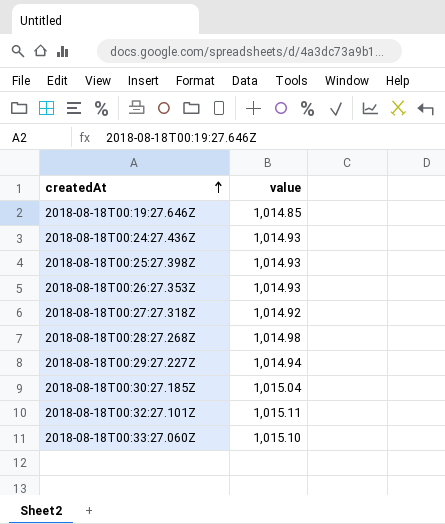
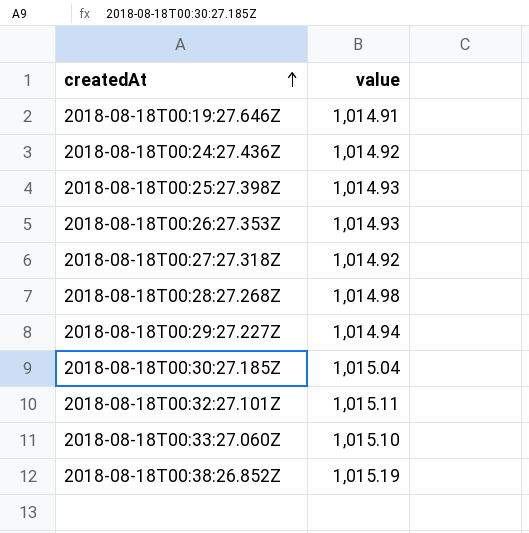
2018-08-18T00:19:27.646Z | value: 1,014.85 -> 1,014.91
2018-08-18T00:24:27.436Z | value: 1,014.93 -> 1,014.92
row 2018-08-18T00:38:26.852Z: none -> 1,015.19

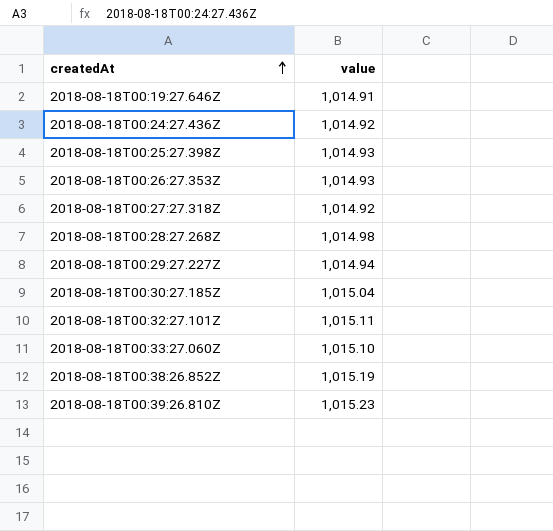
row 2018-08-18T00:39:26.810Z: none -> 1,015.23

